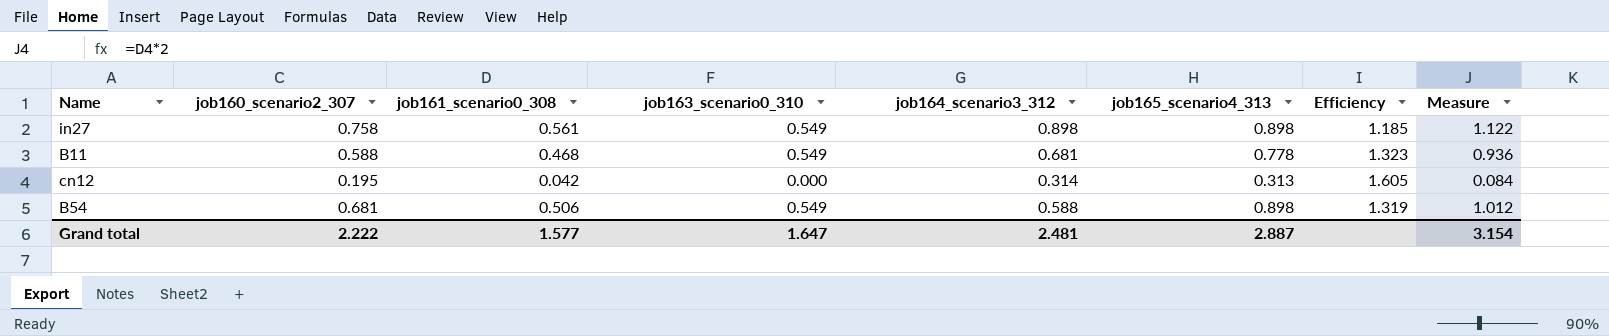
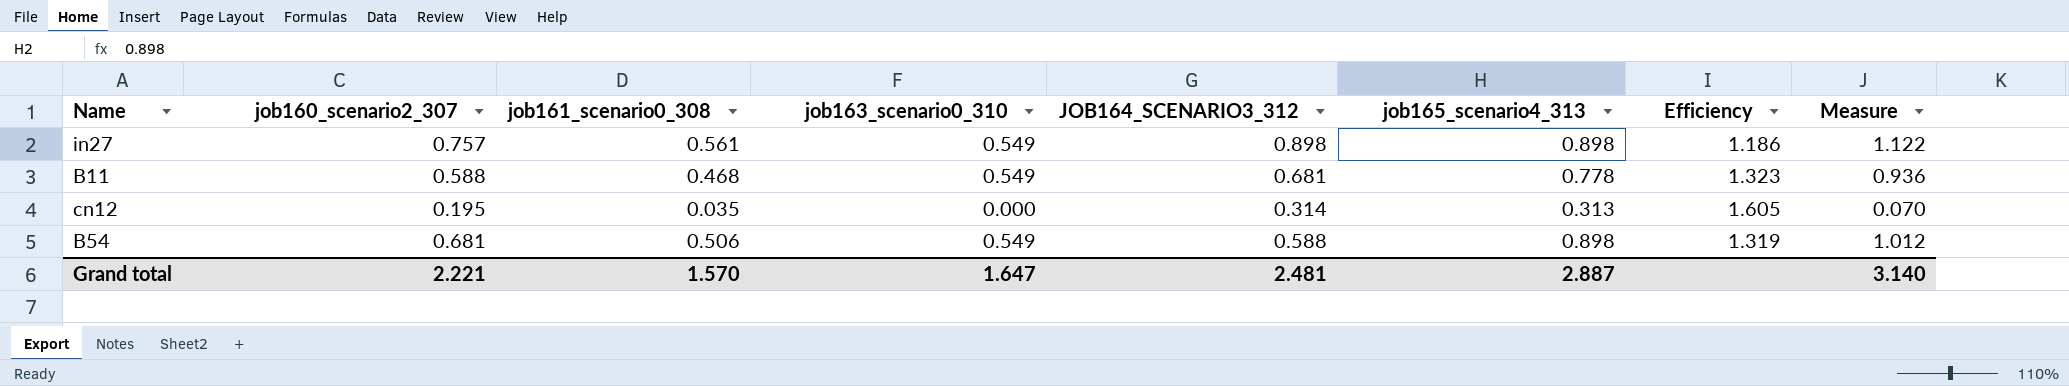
column name: job164_scenario3_312 -> JOB164_SCENARIO3_312
in27 | job160_scenario2_307: 0.758 -> 0.757
in27 | Efficiency: 1.185 -> 1.186
cn12 | job161_scenario0_308: 0.042 -> 0.035
cn12 | Measure: 0.084 -> 0.070
Grand total | job160_scenario2_307: 2.222 -> 2.221
Grand total | job161_scenario0_308: 1.577 -> 1.570
Grand total | Measure: 3.154 -> 3.140

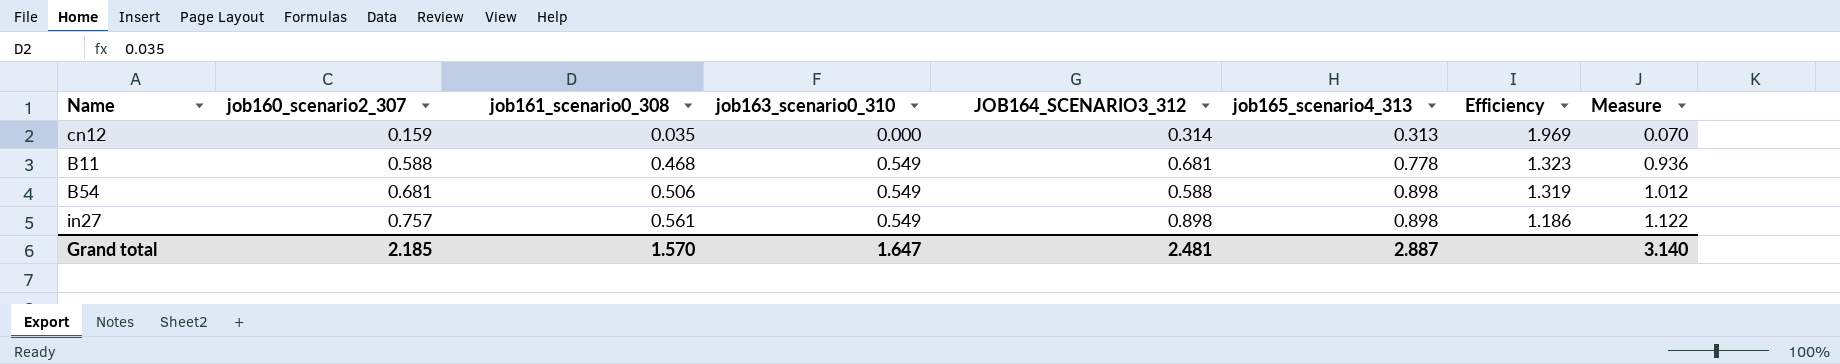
row order: none -> job160_scenario2_307 ascending
cn12 | job160_scenario2_307: 0.195 -> 0.159
cn12 | Efficiency: 1.605 -> 1.969
Grand total | job160_scenario2_307: 2.221 -> 2.185

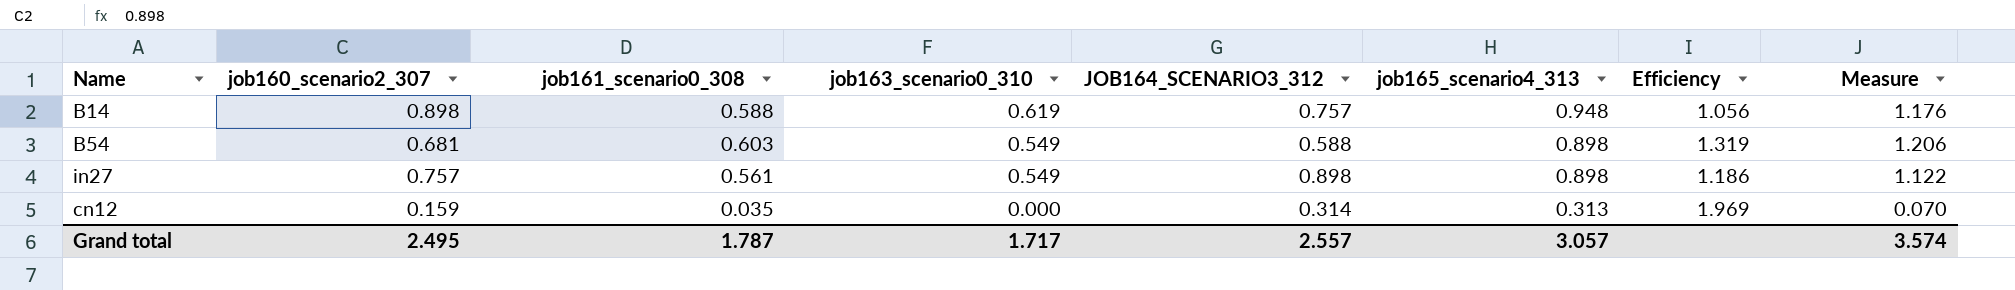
row order: job160_scenario2_307 ascending -> job163_scenario0_310 descending
row B11: 0.588 | 0.468 | 0.549 | 0.681 | 0.778 | 1.323 | 0.936 -> none
row B14: none -> 0.898 | 0.588 | 0.619 | 0.757 | 0.948 | 1.056 | 1.176
B54 | job161_scenario0_308: 0.506 -> 0.603
B54 | Measure: 1.012 -> 1.206
Grand total | job160_scenario2_307: 2.185 -> 2.495
Grand total | job161_scenario0_308: 1.570 -> 1.787
Grand total | job163_scenario0_310: 1.647 -> 1.717
Grand total | JOB164_SCENARIO3_312: 2.481 -> 2.557
Grand total | job165_scenario4_313: 2.887 -> 3.057
Grand total | Measure: 3.140 -> 3.574

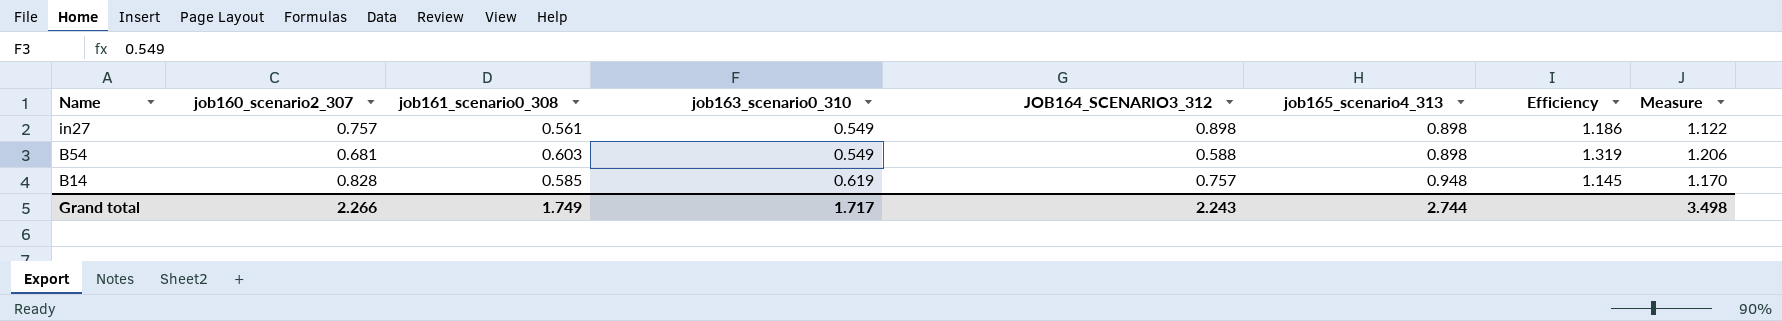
row order: job163_scenario0_310 descending -> Name descending
row cn12: 0.159 | 0.035 | 0.000 | 0.314 | 0.313 | 1.969 | 0.070 -> none
B14 | job160_scenario2_307: 0.898 -> 0.828
B14 | job161_scenario0_308: 0.588 -> 0.585
B14 | Efficiency: 1.056 -> 1.145
B14 | Measure: 1.176 -> 1.170
Grand total | job160_scenario2_307: 2.495 -> 2.266
Grand total | job161_scenario0_308: 1.787 -> 1.749
Grand total | JOB164_SCENARIO3_312: 2.557 -> 2.243
Grand total | job165_scenario4_313: 3.057 -> 2.744
Grand total | Measure: 3.574 -> 3.498

